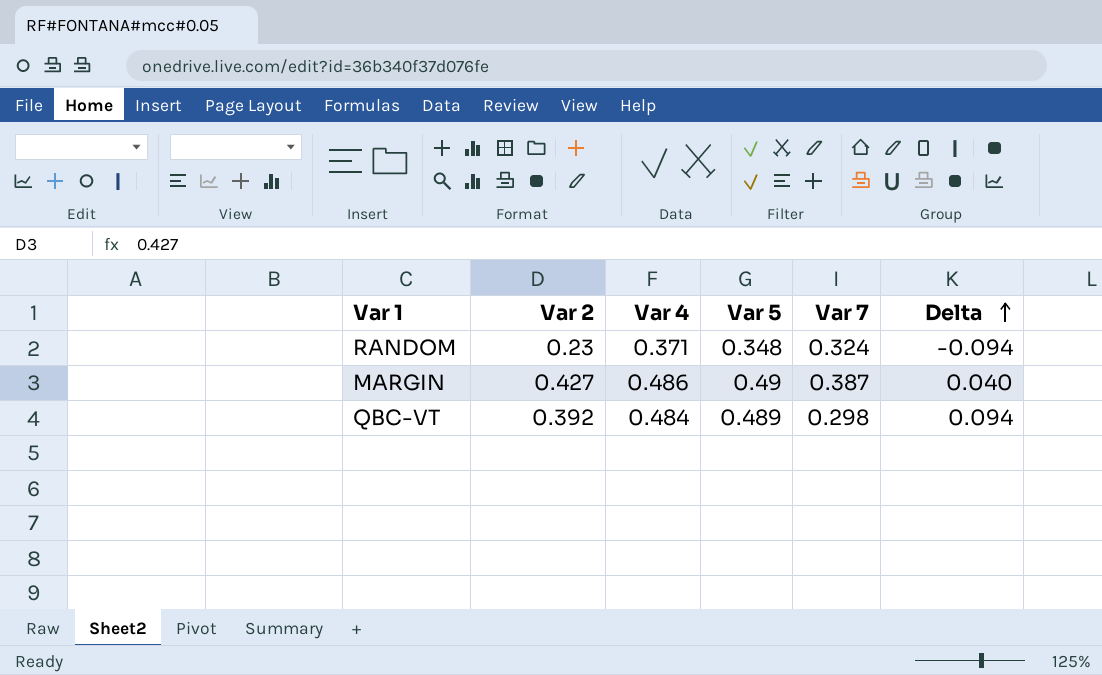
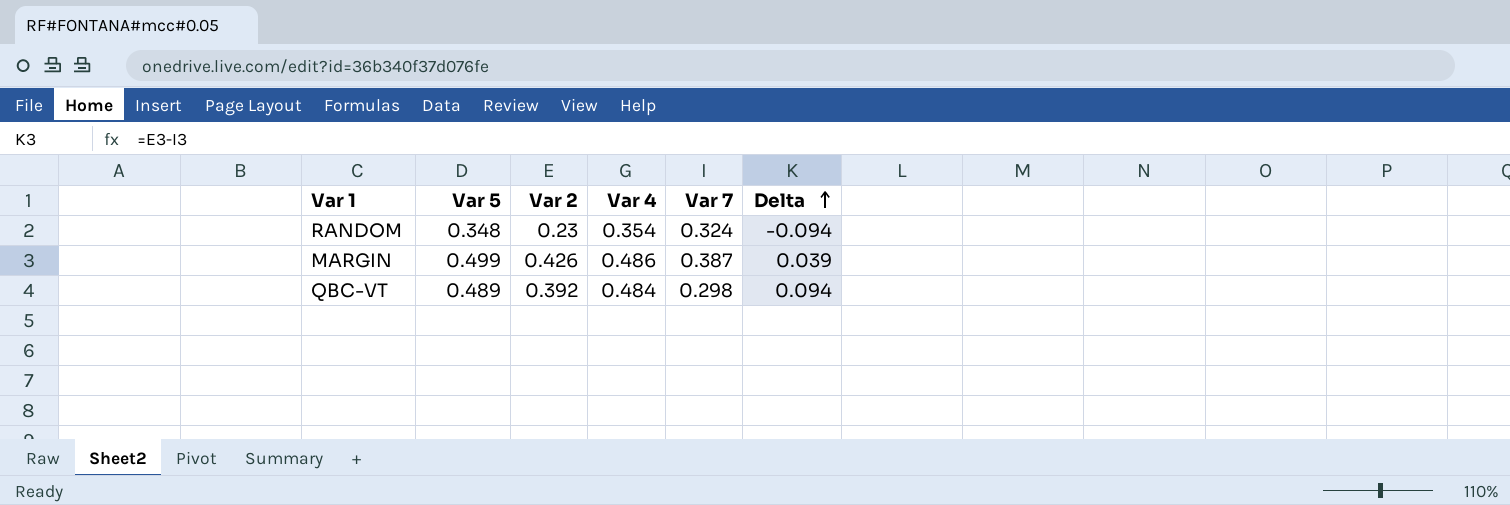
column Var 5 | position: 4 -> 2
RANDOM | Var 4: 0.371 -> 0.354
MARGIN | Var 5: 0.49 -> 0.499
MARGIN | Var 2: 0.427 -> 0.426
MARGIN | Delta: 0.040 -> 0.039

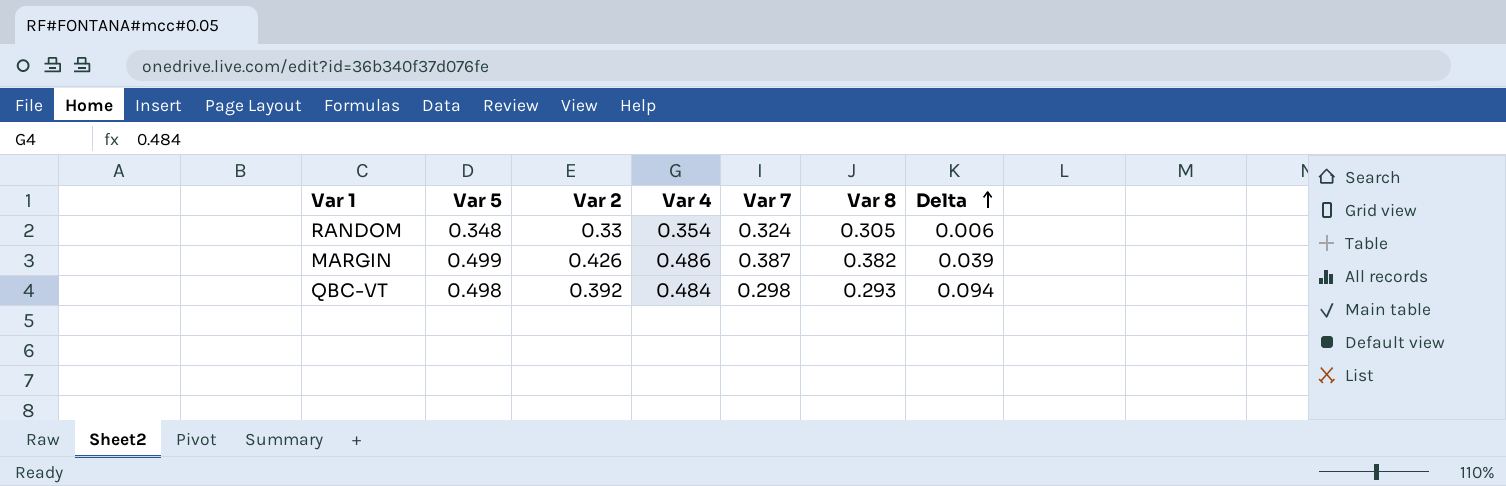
column Var 8 | position: none -> 6
RANDOM | Var 2: 0.23 -> 0.33
RANDOM | Delta: -0.094 -> 0.006
QBC-VT | Var 5: 0.489 -> 0.498

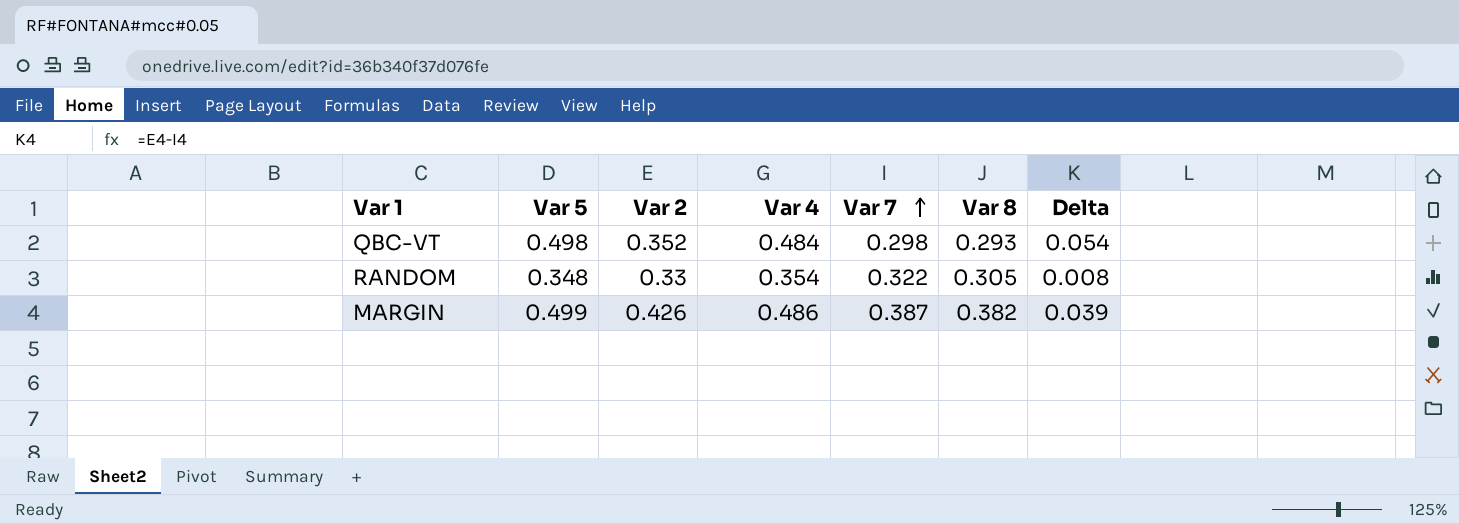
row order: Delta ascending -> Var 7 ascending
QBC-VT | Var 2: 0.392 -> 0.352
QBC-VT | Delta: 0.094 -> 0.054
RANDOM | Var 7: 0.324 -> 0.322
RANDOM | Delta: 0.006 -> 0.008

